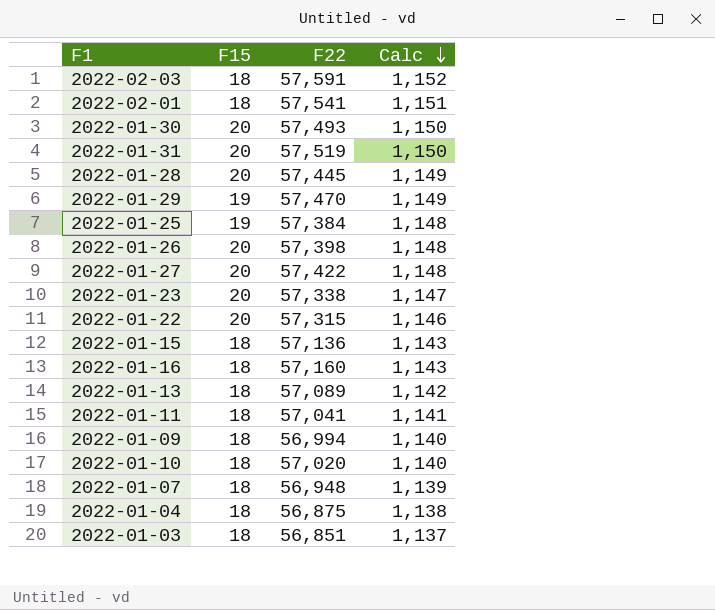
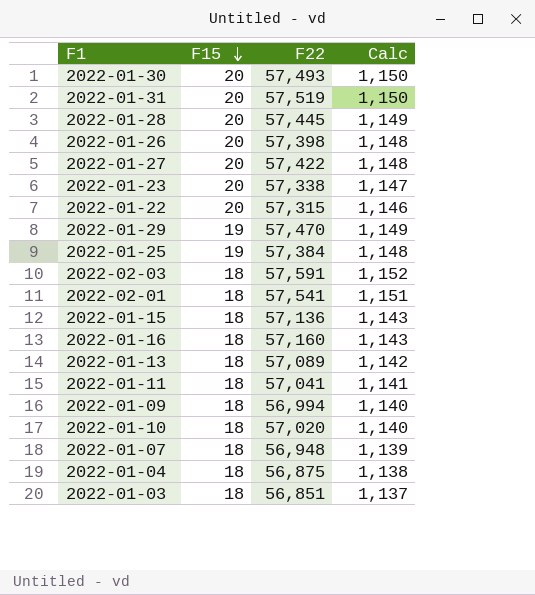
row order: Calc descending -> F15 descending

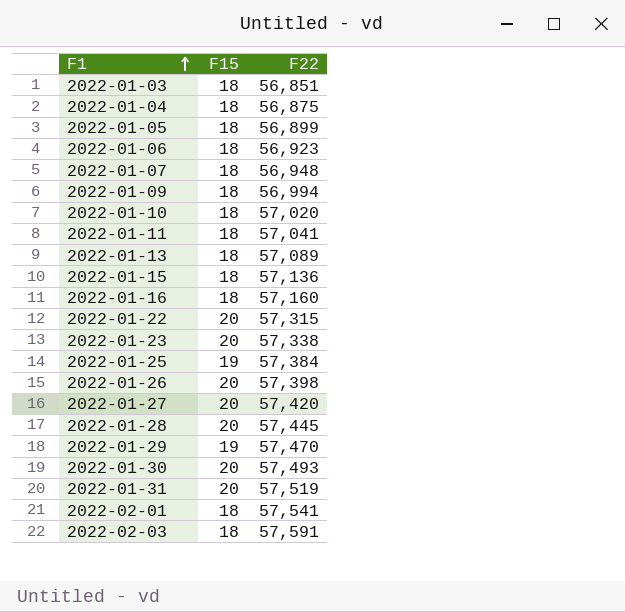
row order: F15 descending -> F1 ascending
column Calc | formula: [F22] * 0.02 -> none
row 2022-01-05: none -> 18 | 56,899
row 2022-01-06: none -> 18 | 56,923
2022-01-27 | F22: 57,422 -> 57,420

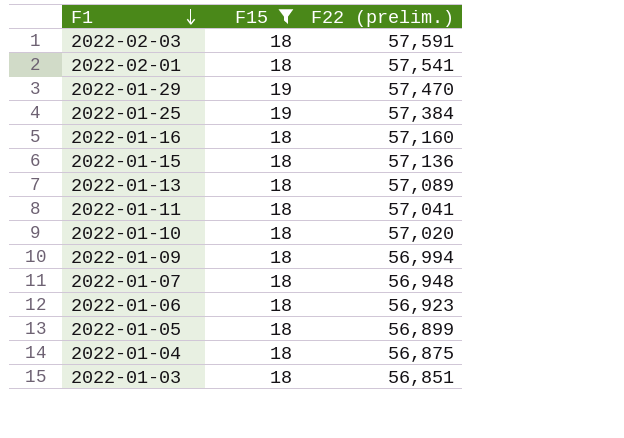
filter: none -> F15 != 20
row order: F1 ascending -> F1 descending
column name: F22 -> F22 (prelim.)

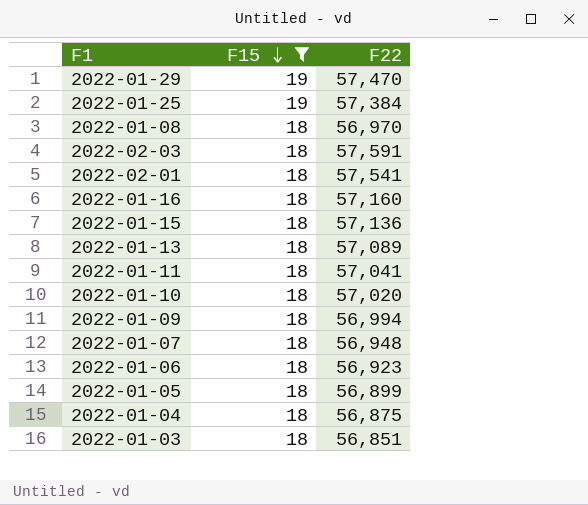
row order: F1 descending -> F15 descending
column name: F22 (prelim.) -> F22
row 2022-01-08: none -> 18 | 56,970

